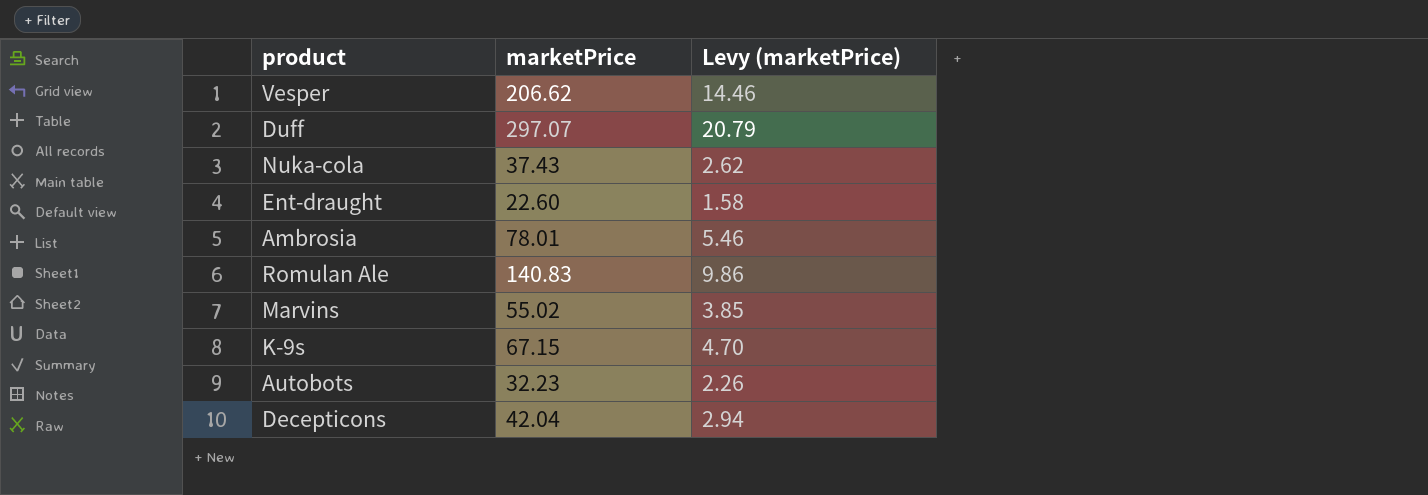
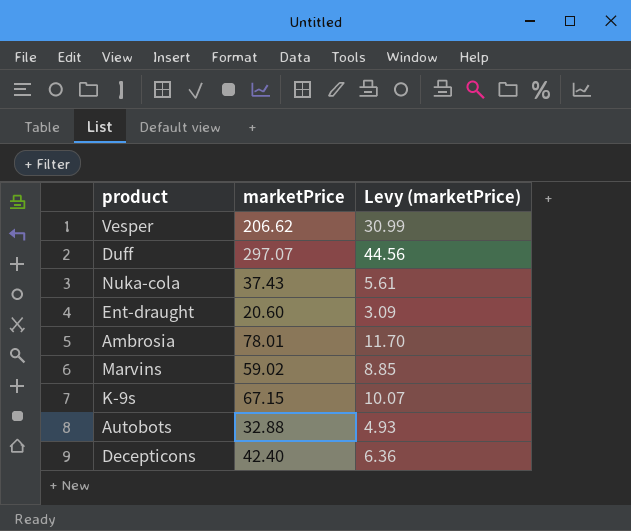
column Levy (marketPrice) | formula: [marketPrice] * 0.07 -> [marketPrice] * 0.15
row Romulan Ale: 140.83 | 9.86 -> none
Ent-draught | marketPrice: 22.60 -> 20.60
Marvins | marketPrice: 55.02 -> 59.02
Autobots | marketPrice: 32.23 -> 32.88
Decepticons | marketPrice: 42.04 -> 42.40

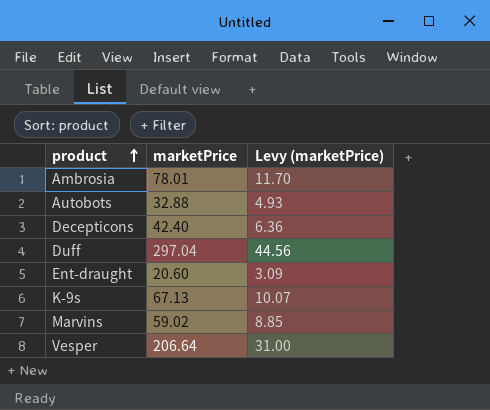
row order: none -> product ascending
row Nuka-cola: 37.43 | 5.61 -> none
Duff | marketPrice: 297.07 -> 297.04
K-9s | marketPrice: 67.15 -> 67.13
Vesper | marketPrice: 206.62 -> 206.64
Vesper | Levy (marketPrice): 30.99 -> 31.00

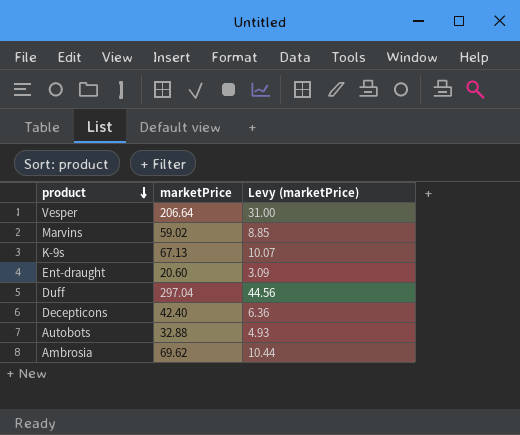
row order: product ascending -> product descending
Ambrosia | marketPrice: 78.01 -> 69.62
Ambrosia | Levy (marketPrice): 11.70 -> 10.44

